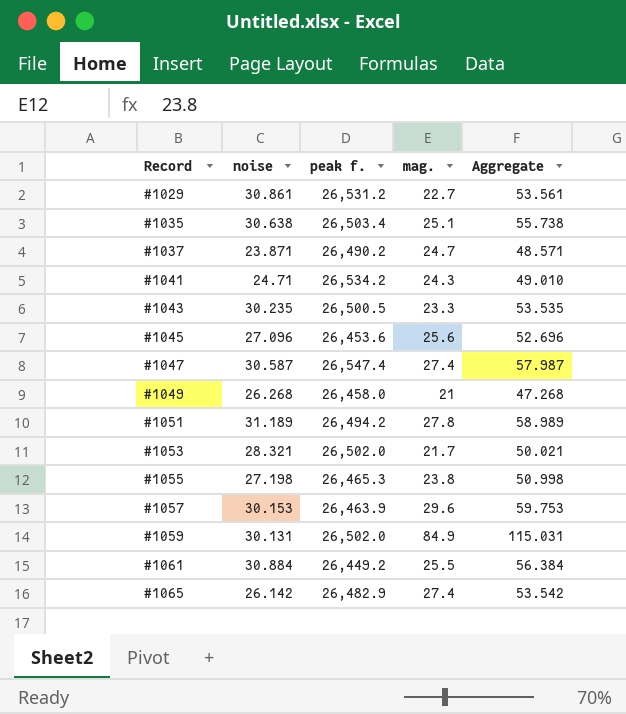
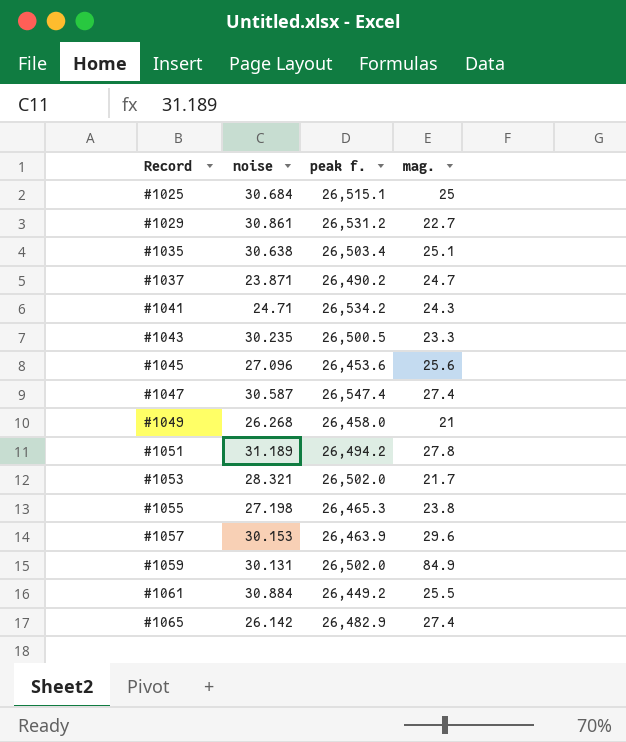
column Aggregate | formula: [noise] + [mag.] -> none
row #1025: none -> 30.684 | 26,515.1 | 25

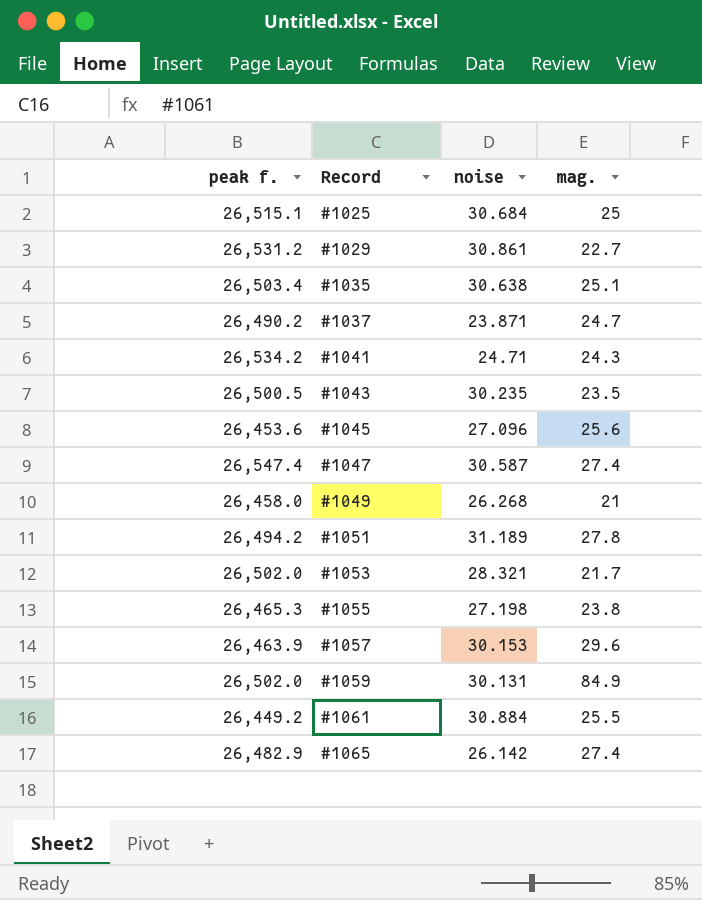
column peak f. | position: 3 -> 1
#1043 | mag.: 23.3 -> 23.5

